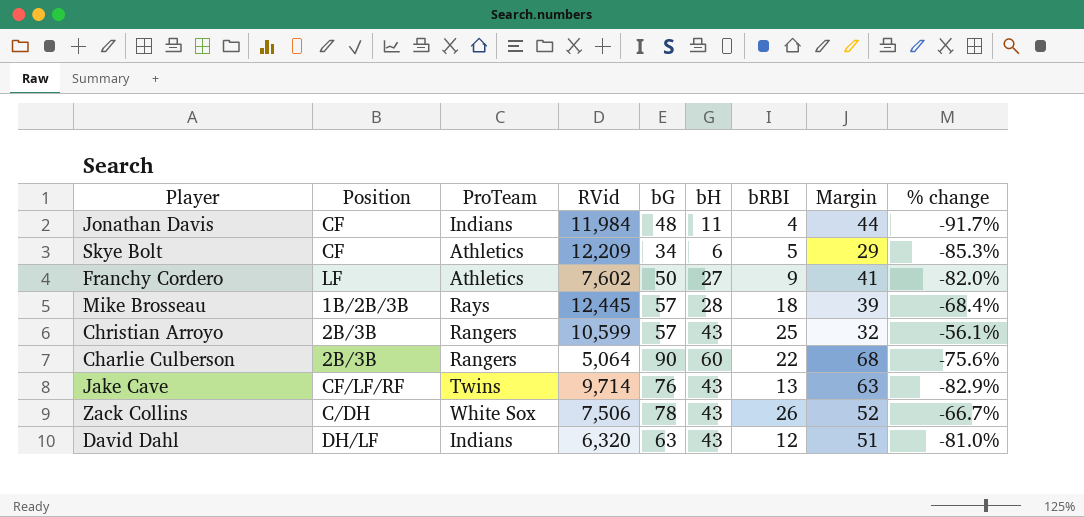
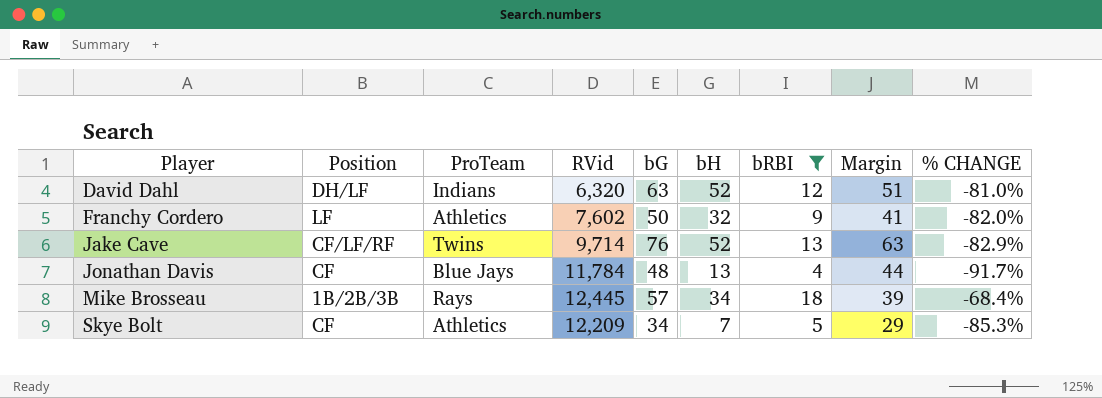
filter: none -> bRBI <= 18
row order: none -> Player ascending
column name: % change -> % CHANGE
David Dahl | bH: 43 -> 52
Franchy Cordero | bH: 27 -> 32
Jake Cave | bH: 43 -> 52
Jonathan Davis | ProTeam: Indians -> Blue Jays
Jonathan Davis | RVid: 11,984 -> 11,784
Jonathan Davis | bH: 11 -> 13
Mike Brosseau | bH: 28 -> 34
Skye Bolt | bH: 6 -> 7

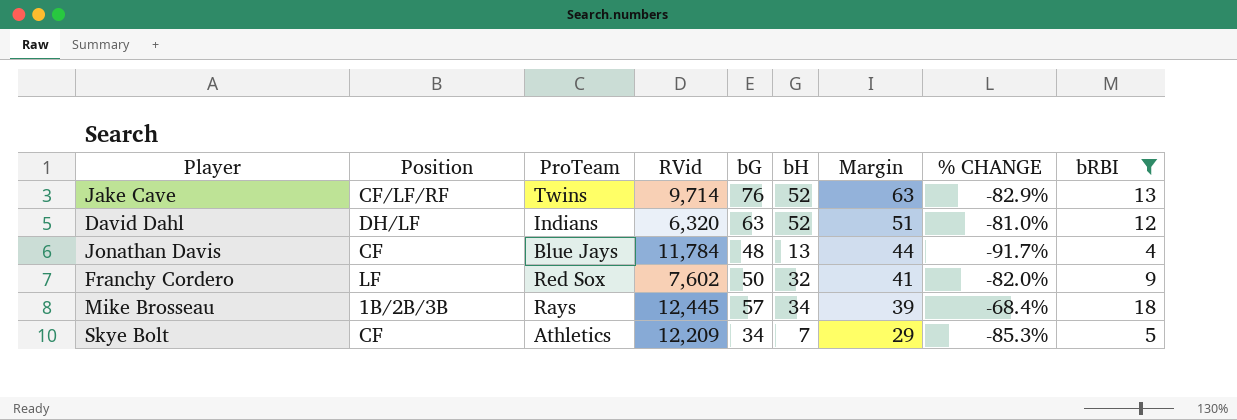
row order: Player ascending -> Margin descending
column bRBI | position: 7 -> 9
Franchy Cordero | ProTeam: Athletics -> Red Sox

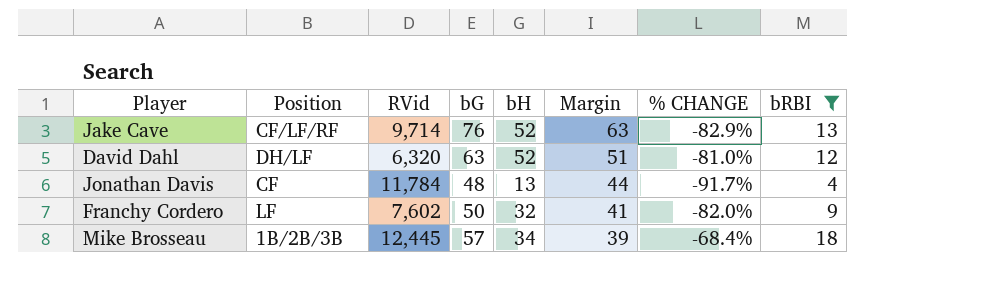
column ProTeam | position: 3 -> none
row Skye Bolt: CF | Athletics | 12,209 | 34 | 7 | 29 | -85.3% | 5 -> none

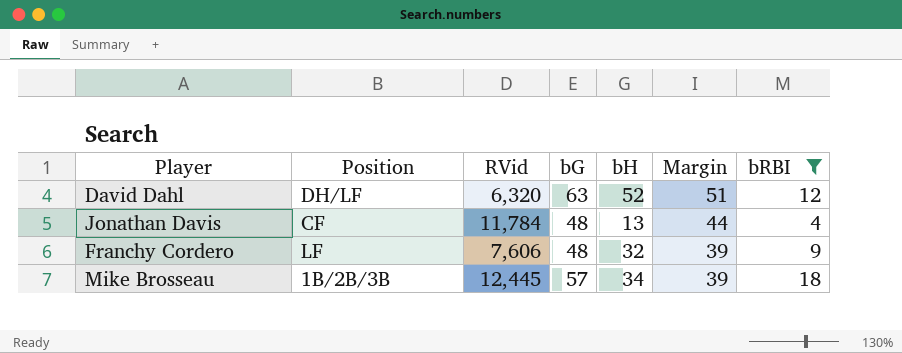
column % CHANGE | formula: ([bRBI] - [bG]) / [bG] -> none
row Jake Cave: CF/LF/RF | 9,714 | 76 | 52 | 63 | -82.9% | 13 -> none
Franchy Cordero | RVid: 7,602 -> 7,606
Franchy Cordero | bG: 50 -> 48
Franchy Cordero | Margin: 41 -> 39

